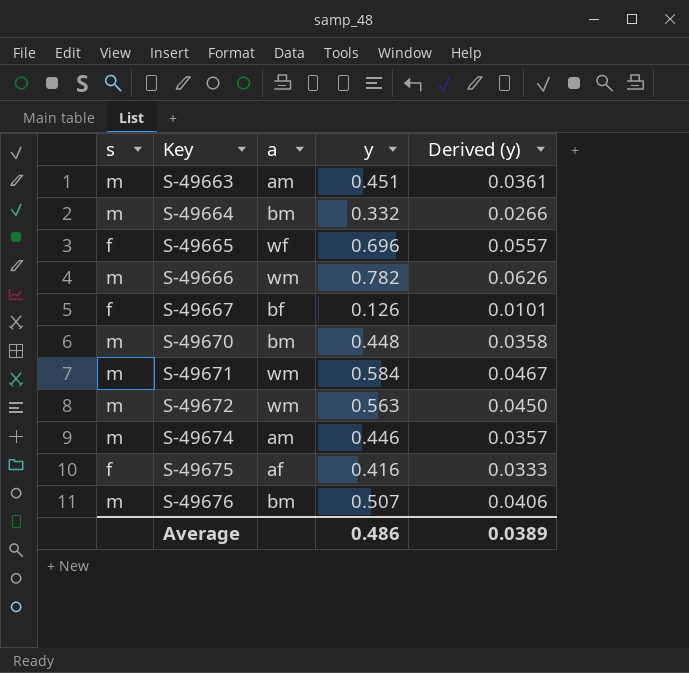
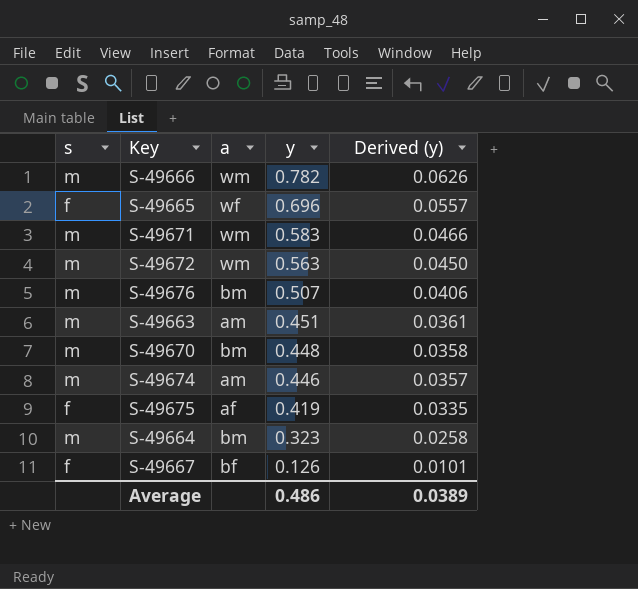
row order: Key ascending -> y descending
S-49671 | y: 0.584 -> 0.583
S-49671 | Derived (y): 0.0467 -> 0.0466
S-49675 | y: 0.416 -> 0.419
S-49675 | Derived (y): 0.0333 -> 0.0335
S-49664 | y: 0.332 -> 0.323
S-49664 | Derived (y): 0.0266 -> 0.0258

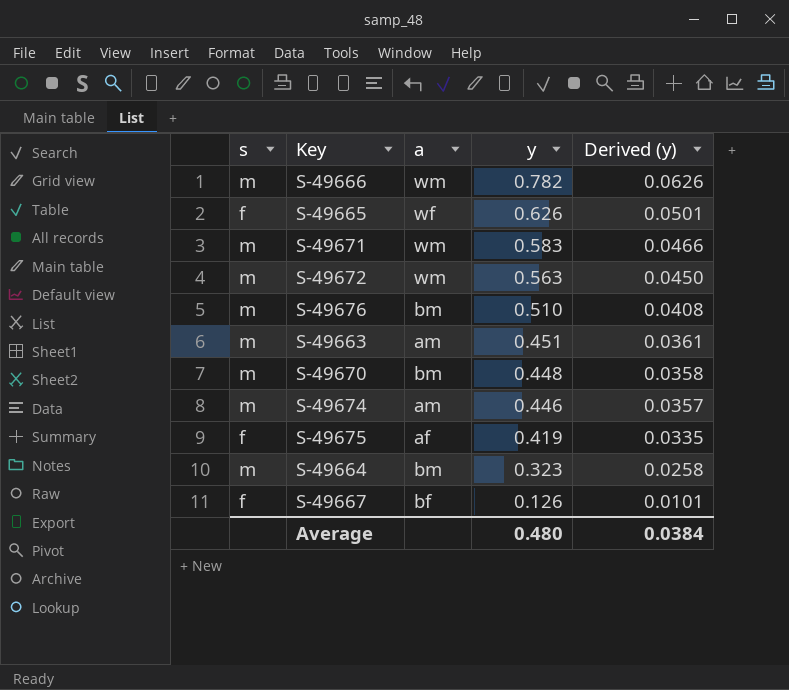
S-49665 | y: 0.696 -> 0.626
S-49665 | Derived (y): 0.0557 -> 0.0501
S-49676 | y: 0.507 -> 0.510
S-49676 | Derived (y): 0.0406 -> 0.0408
Average | y: 0.486 -> 0.480
Average | Derived (y): 0.0389 -> 0.0384

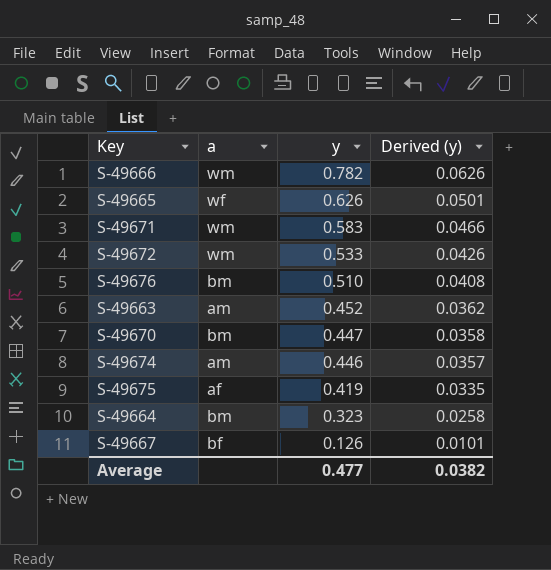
column s | position: 1 -> none
S-49672 | y: 0.563 -> 0.533
S-49672 | Derived (y): 0.0450 -> 0.0426
S-49663 | y: 0.451 -> 0.452
S-49663 | Derived (y): 0.0361 -> 0.0362
S-49670 | y: 0.448 -> 0.447
Average | y: 0.480 -> 0.477
Average | Derived (y): 0.0384 -> 0.0382

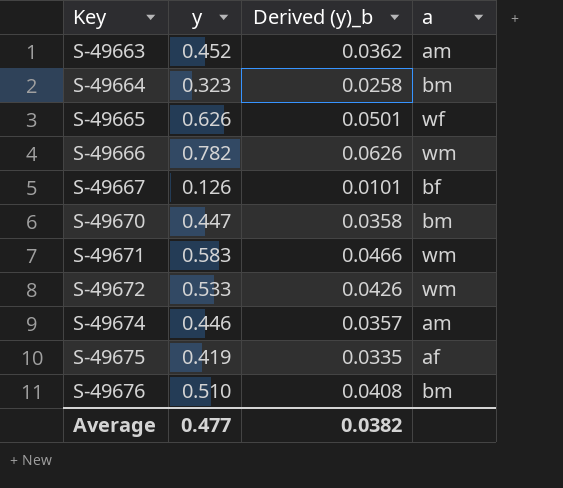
row order: y descending -> Key ascending
column name: Derived (y) -> Derived (y)_b
column a | position: 2 -> 4

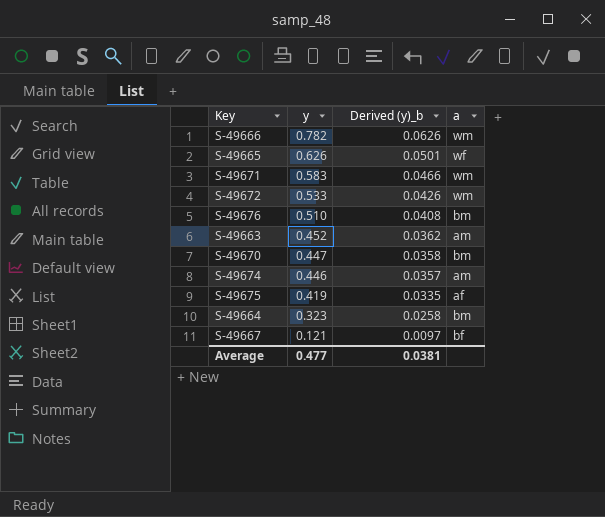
row order: Key ascending -> y descending
S-49667 | y: 0.126 -> 0.121
S-49667 | Derived (y)_b: 0.0101 -> 0.0097
Average | Derived (y)_b: 0.0382 -> 0.0381

